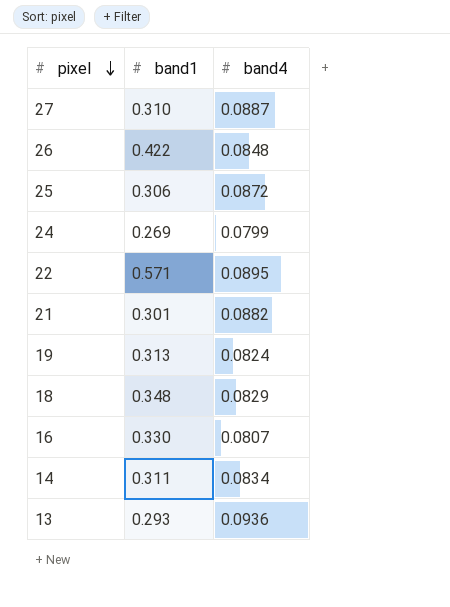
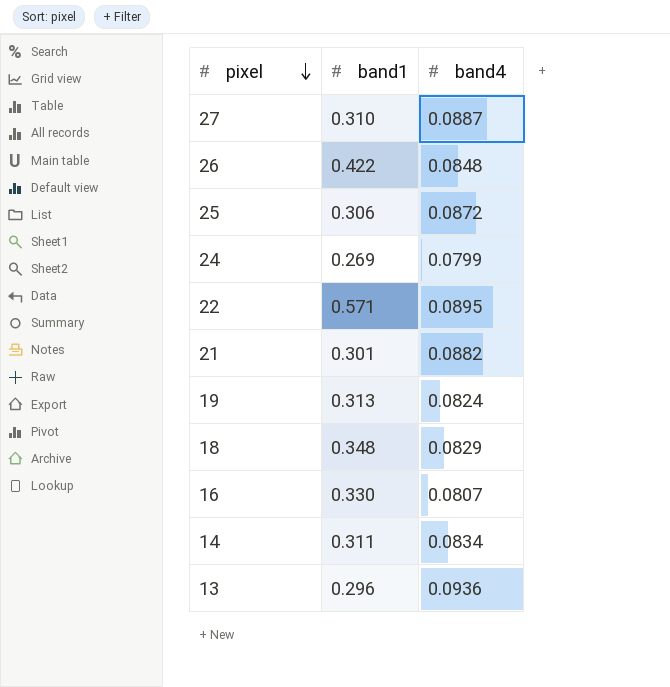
13 | band1: 0.293 -> 0.296

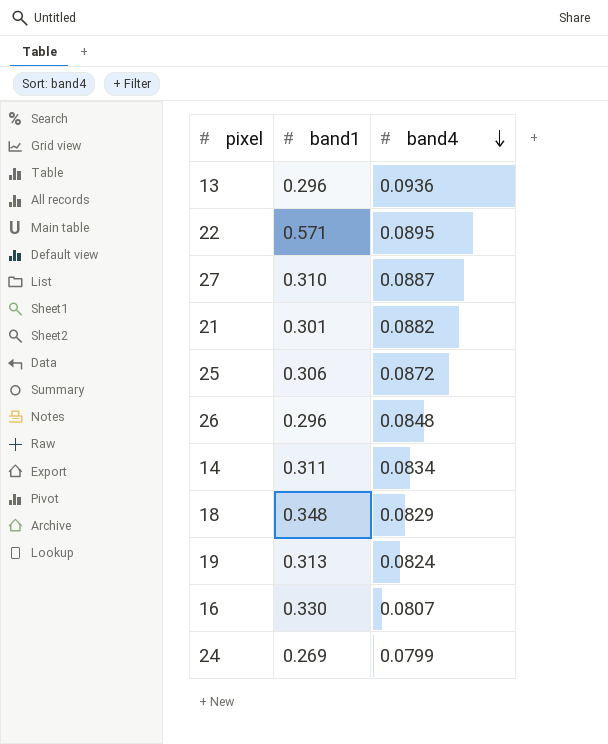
row order: pixel descending -> band4 descending
26 | band1: 0.422 -> 0.296

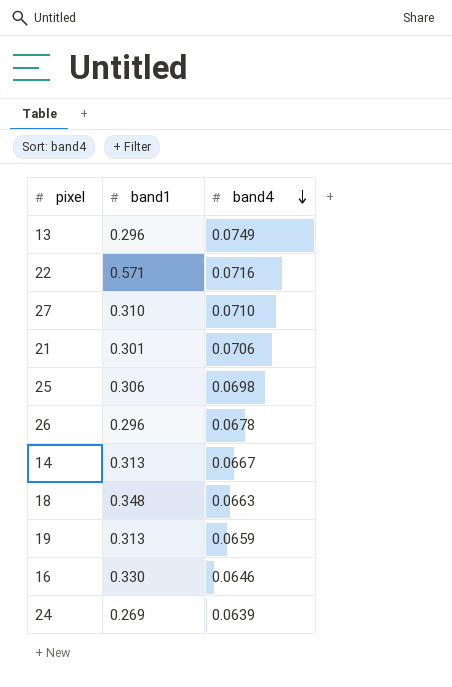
13 | band4: 0.0936 -> 0.0749
22 | band4: 0.0895 -> 0.0716
27 | band4: 0.0887 -> 0.0710
21 | band4: 0.0882 -> 0.0706
25 | band4: 0.0872 -> 0.0698
26 | band4: 0.0848 -> 0.0678
14 | band1: 0.311 -> 0.313
14 | band4: 0.0834 -> 0.0667
18 | band4: 0.0829 -> 0.0663
19 | band4: 0.0824 -> 0.0659
16 | band4: 0.0807 -> 0.0646
24 | band4: 0.0799 -> 0.0639

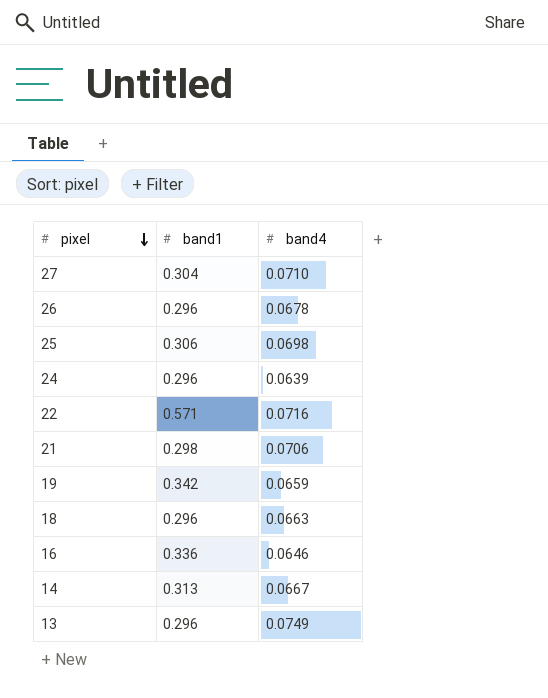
row order: band4 descending -> pixel descending
27 | band1: 0.310 -> 0.304
24 | band1: 0.269 -> 0.296
21 | band1: 0.301 -> 0.298
19 | band1: 0.313 -> 0.342
18 | band1: 0.348 -> 0.296
16 | band1: 0.330 -> 0.336

